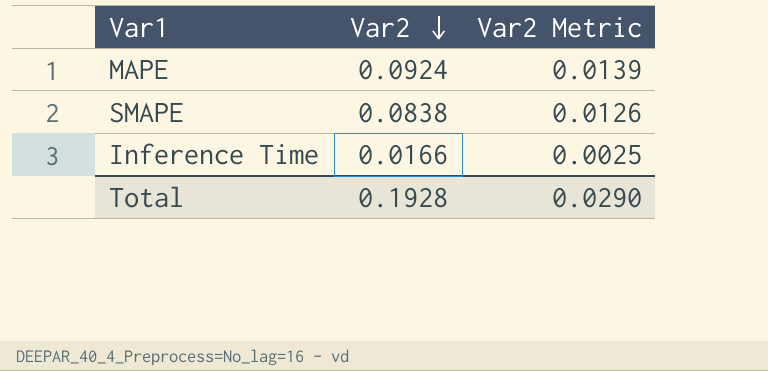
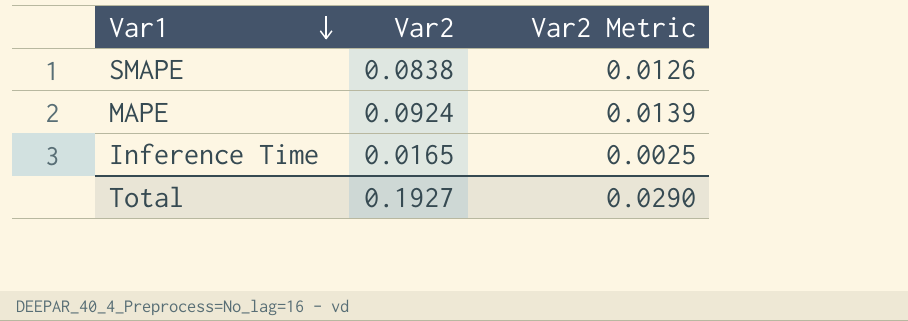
row order: Var2 descending -> Var1 descending
Inference Time | Var2: 0.0166 -> 0.0165
Total | Var2: 0.1928 -> 0.1927

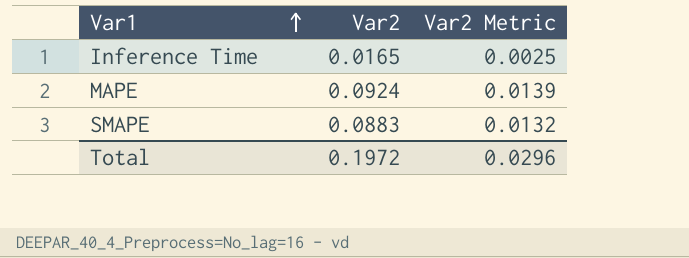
row order: Var1 descending -> Var1 ascending
SMAPE | Var2: 0.0838 -> 0.0883
SMAPE | Var2 Metric: 0.0126 -> 0.0132
Total | Var2: 0.1927 -> 0.1972
Total | Var2 Metric: 0.0290 -> 0.0296

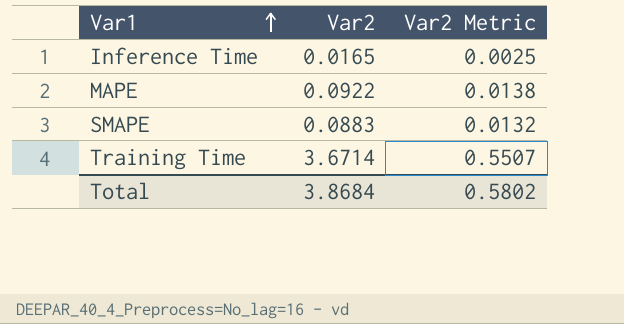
MAPE | Var2: 0.0924 -> 0.0922
MAPE | Var2 Metric: 0.0139 -> 0.0138
row Training Time: none -> 3.6714 | 0.5507
Total | Var2: 0.1972 -> 3.8684
Total | Var2 Metric: 0.0296 -> 0.5802

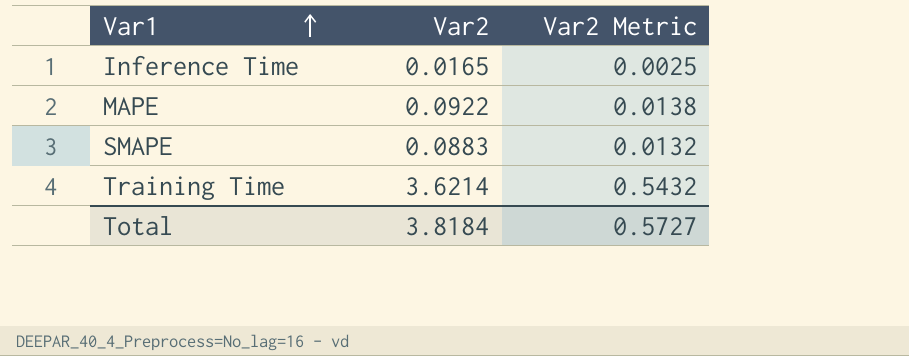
Training Time | Var2: 3.6714 -> 3.6214
Training Time | Var2 Metric: 0.5507 -> 0.5432
Total | Var2: 3.8684 -> 3.8184
Total | Var2 Metric: 0.5802 -> 0.5727

